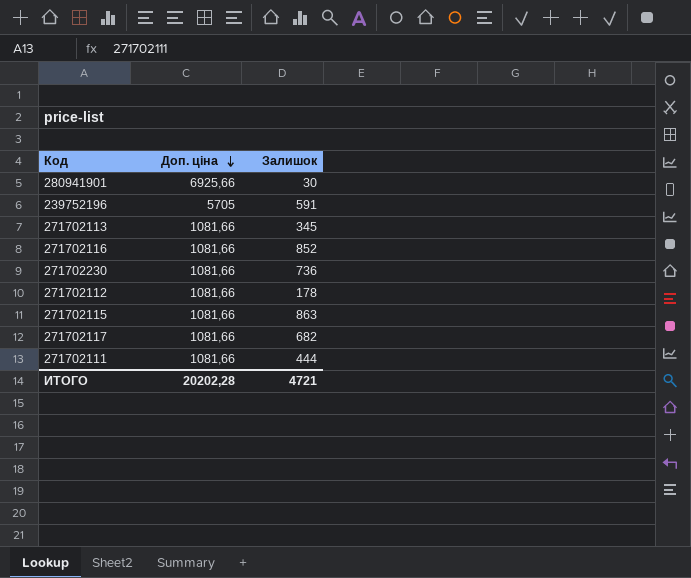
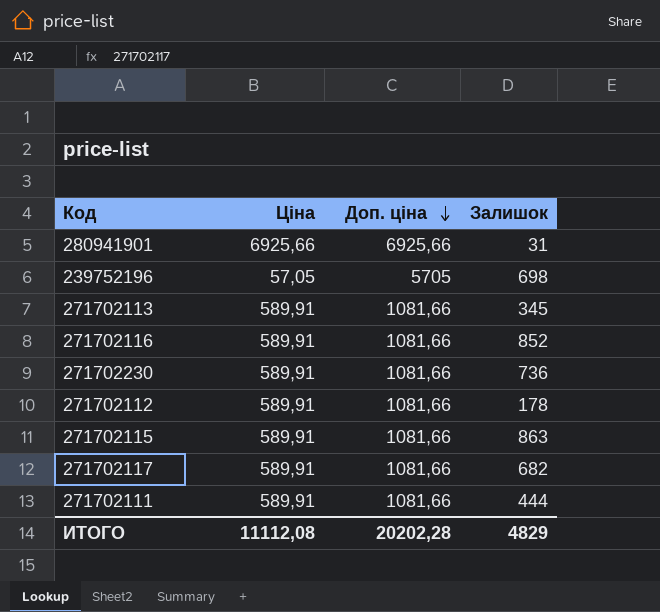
column Ціна | position: none -> 2
280941901 | Залишок: 30 -> 31
239752196 | Залишок: 591 -> 698
ИТОГО | Залишок: 4721 -> 4829

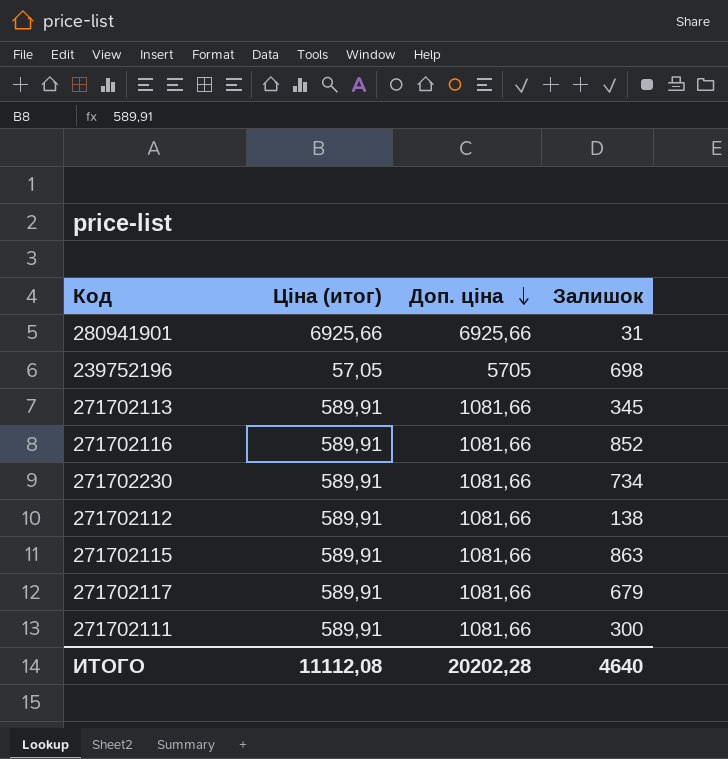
column name: Ціна -> Ціна (итог)
271702230 | Залишок: 736 -> 734
271702112 | Залишок: 178 -> 138
271702117 | Залишок: 682 -> 679
271702111 | Залишок: 444 -> 300
ИТОГО | Залишок: 4829 -> 4640

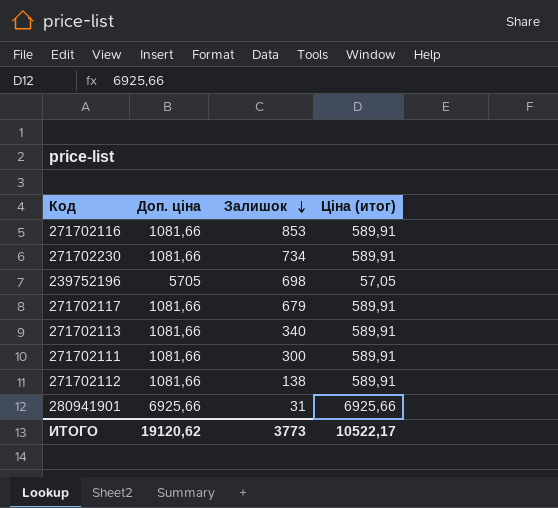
row order: Доп. ціна descending -> Залишок descending
column Ціна (итог) | position: 2 -> 4
row 271702115: 589,91 | 1081,66 | 863 -> none
271702116 | Залишок: 852 -> 853
271702113 | Залишок: 345 -> 340
ИТОГО | Доп. ціна: 20202,28 -> 19120,62
ИТОГО | Залишок: 4640 -> 3773
ИТОГО | Ціна (итог): 11112,08 -> 10522,17

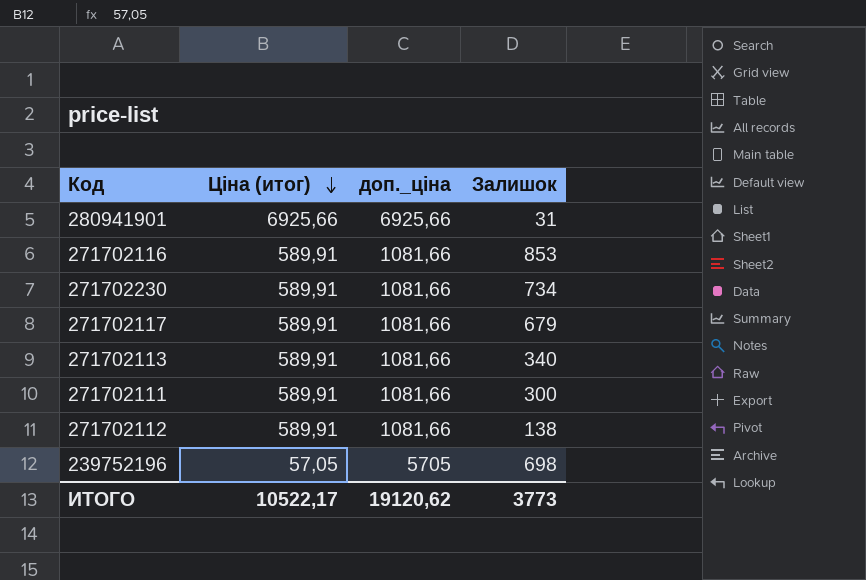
row order: Залишок descending -> Ціна (итог) descending
column Ціна (итог) | position: 4 -> 2
column name: Доп. ціна -> доп._ціна

